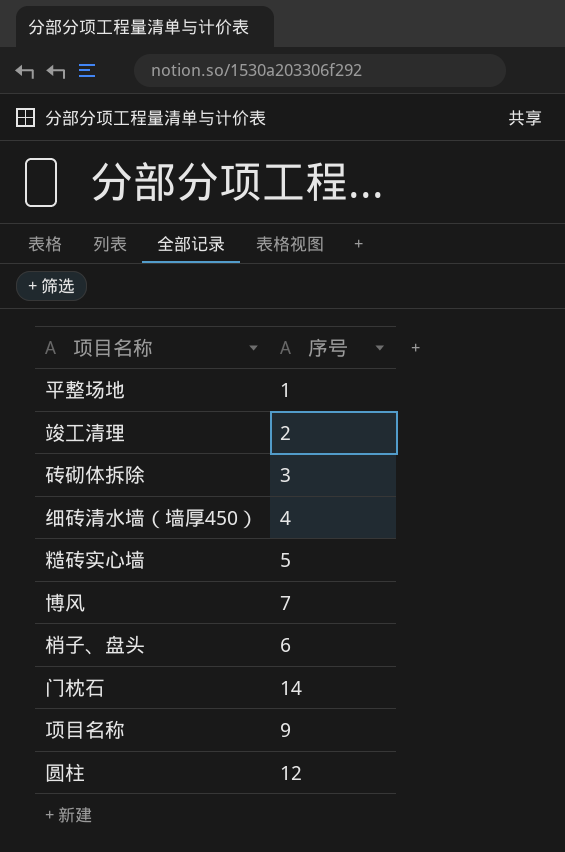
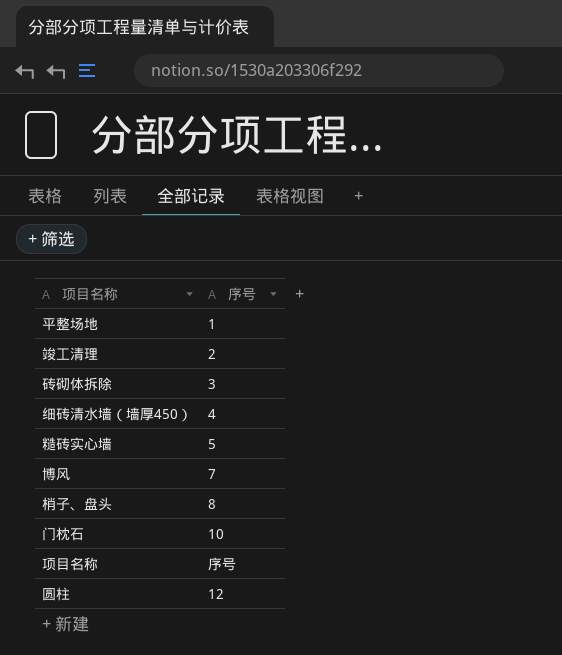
梢子、盘头 | 序号: 6 -> 8
门枕石 | 序号: 14 -> 10
项目名称 | 序号: 9 -> 序号

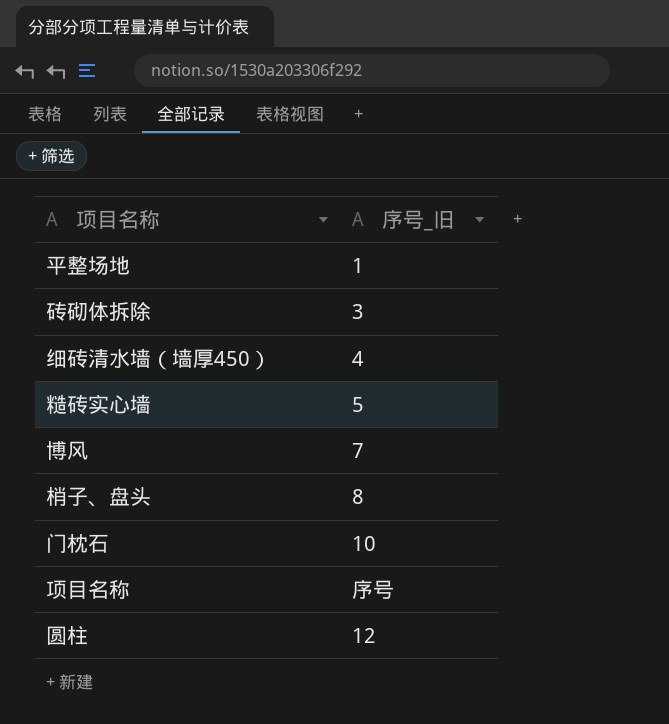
column name: 序号 -> 序号_旧
row 竣工清理: 2 -> none

